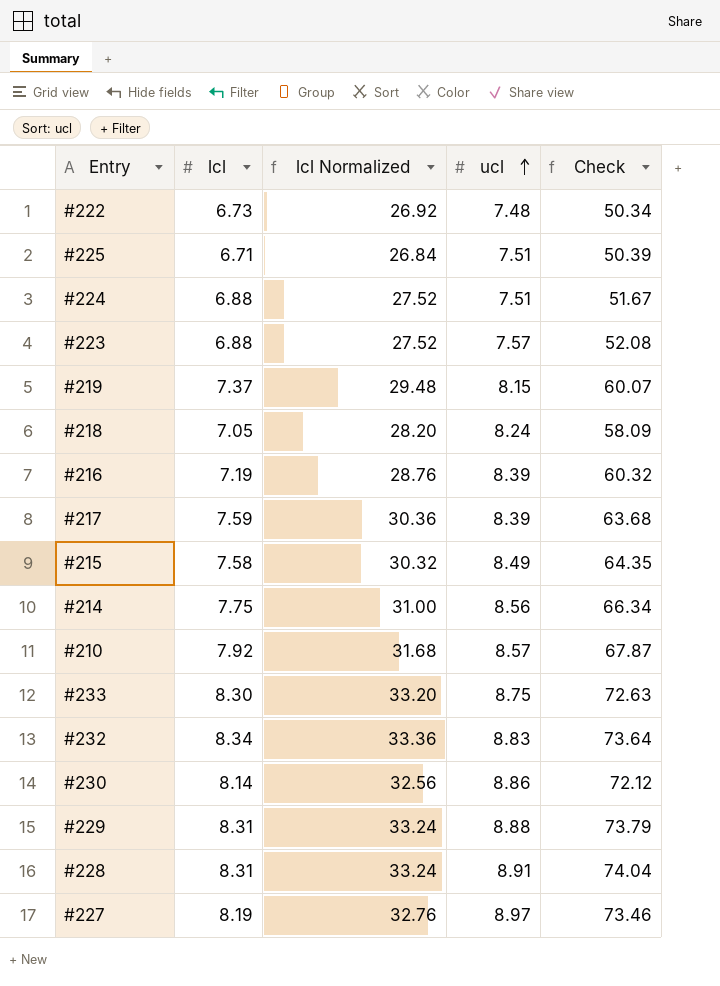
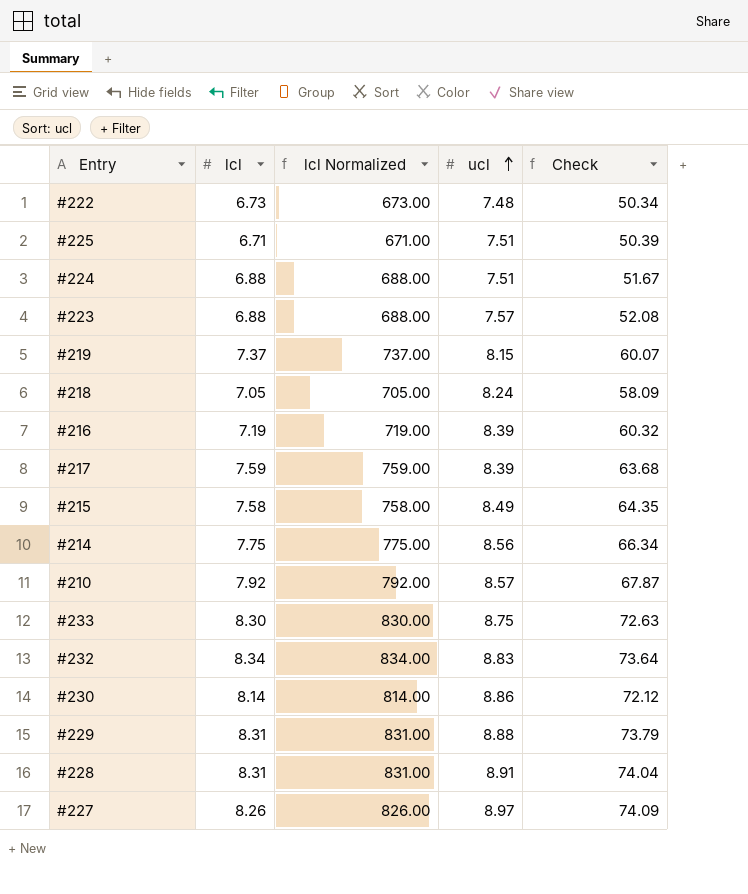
column lcl Normalized | formula: [lcl] * 4 -> [lcl] * 100
#227 | lcl: 8.19 -> 8.26
#227 | Check: 73.46 -> 74.09

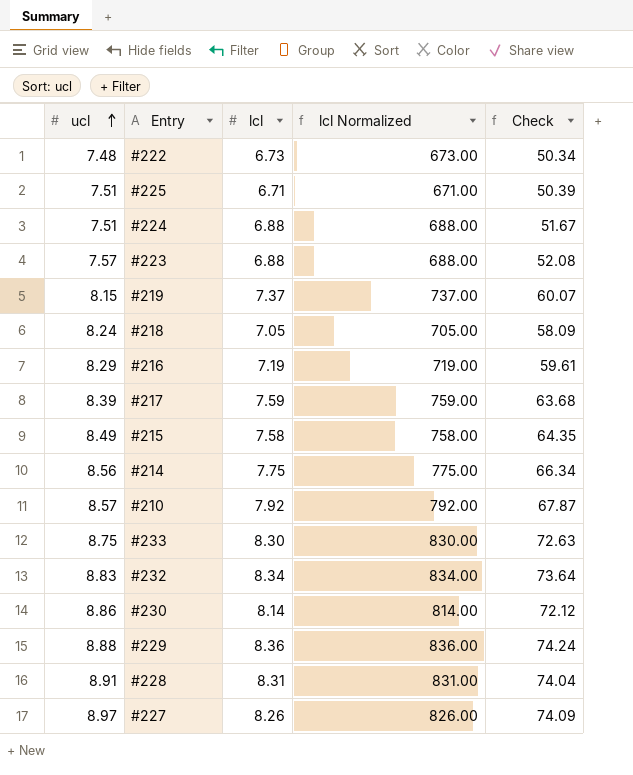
column ucl | position: 4 -> 1
#216 | ucl: 8.39 -> 8.29
#216 | Check: 60.32 -> 59.61
#229 | lcl: 8.31 -> 8.36
#229 | lcl Normalized: 831.00 -> 836.00
#229 | Check: 73.79 -> 74.24

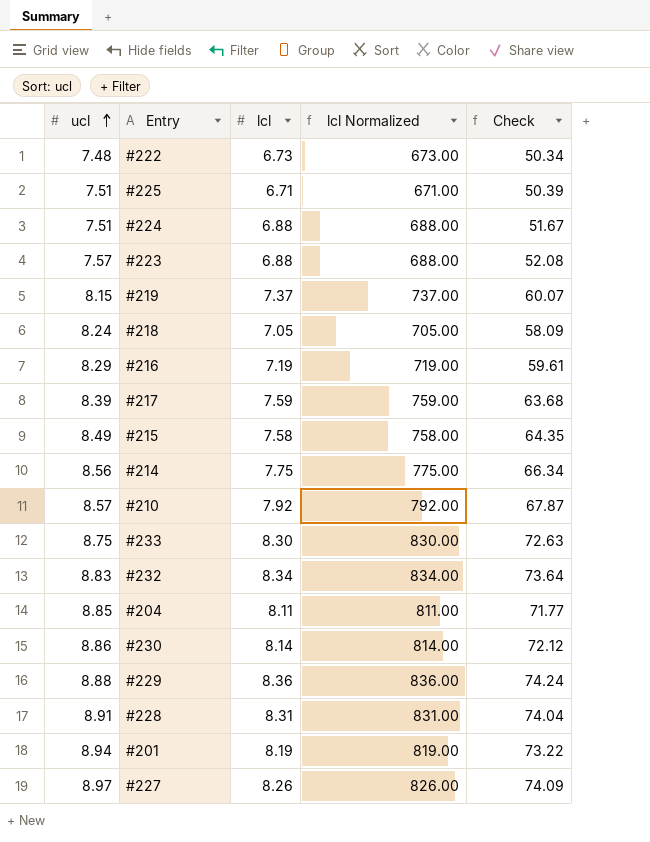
row #204: none -> 8.85 | 8.11 | 811.00 | 71.77
row #201: none -> 8.94 | 8.19 | 819.00 | 73.22

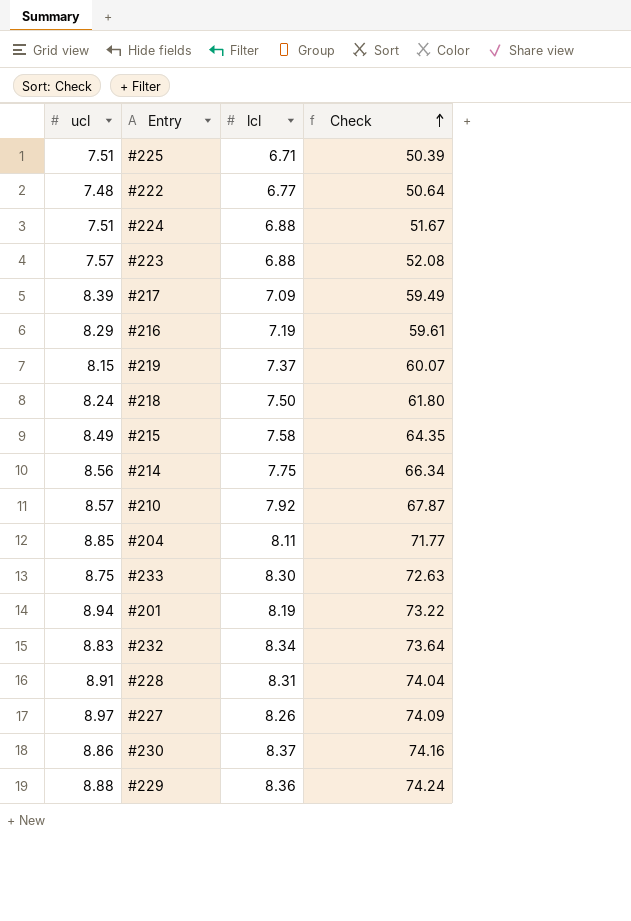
row order: ucl ascending -> Check ascending
column lcl Normalized | formula: [lcl] * 100 -> none
#222 | lcl: 6.73 -> 6.77
#222 | Check: 50.34 -> 50.64
#217 | lcl: 7.59 -> 7.09
#217 | Check: 63.68 -> 59.49
#218 | lcl: 7.05 -> 7.50
#218 | Check: 58.09 -> 61.80
#230 | lcl: 8.14 -> 8.37
#230 | Check: 72.12 -> 74.16

